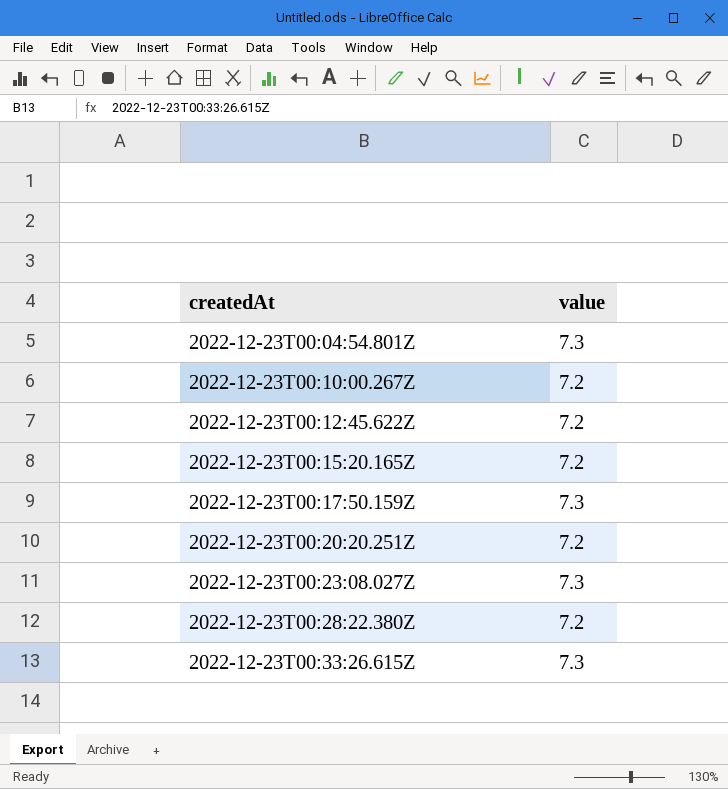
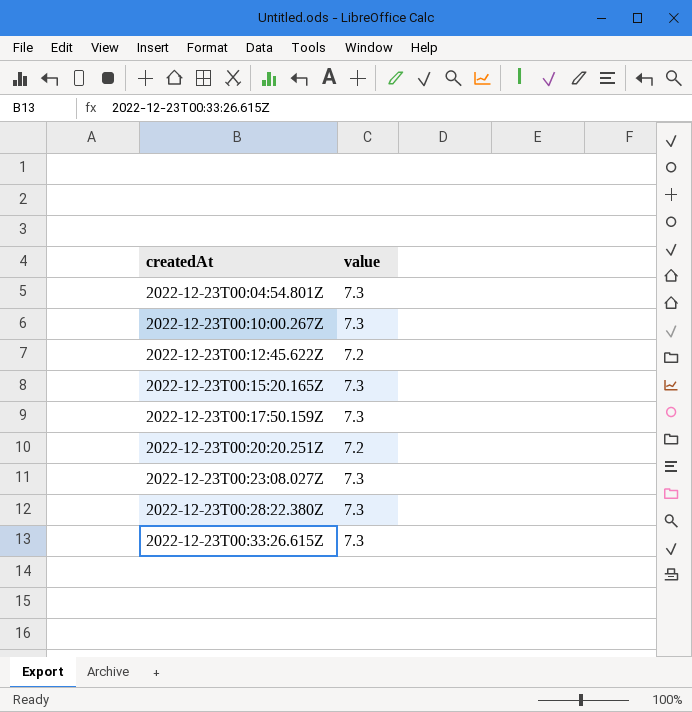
2022-12-23T00:10:00.267Z | value: 7.2 -> 7.3
2022-12-23T00:15:20.165Z | value: 7.2 -> 7.3
2022-12-23T00:28:22.380Z | value: 7.2 -> 7.3

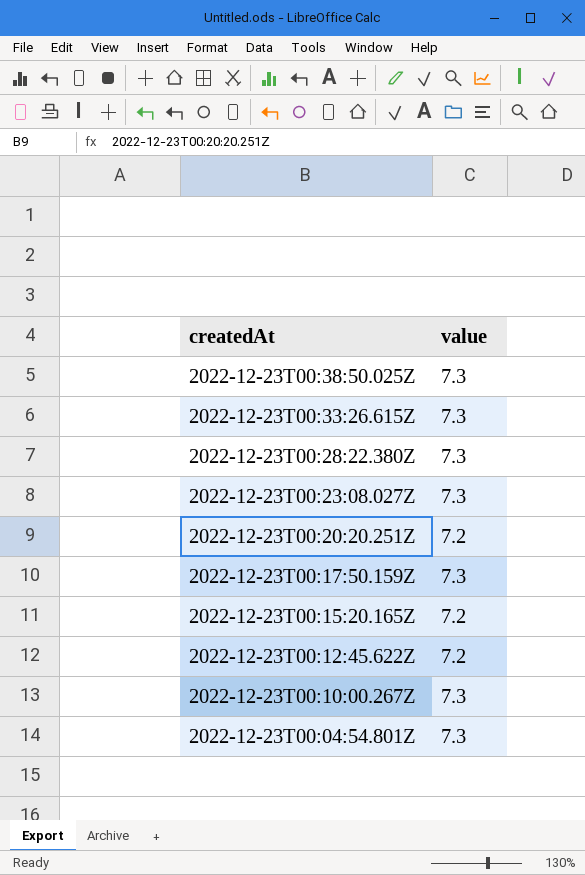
row order: createdAt ascending -> createdAt descending
row 2022-12-23T00:38:50.025Z: none -> 7.3
2022-12-23T00:15:20.165Z | value: 7.3 -> 7.2

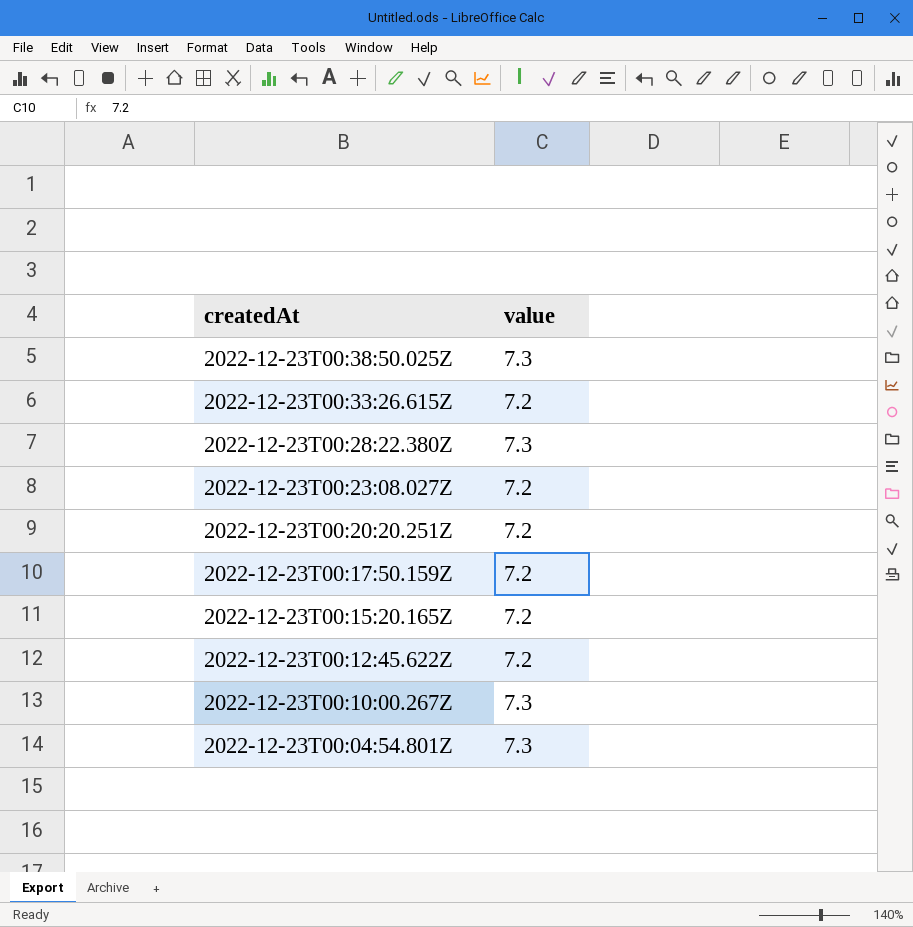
2022-12-23T00:33:26.615Z | value: 7.3 -> 7.2
2022-12-23T00:23:08.027Z | value: 7.3 -> 7.2
2022-12-23T00:17:50.159Z | value: 7.3 -> 7.2

